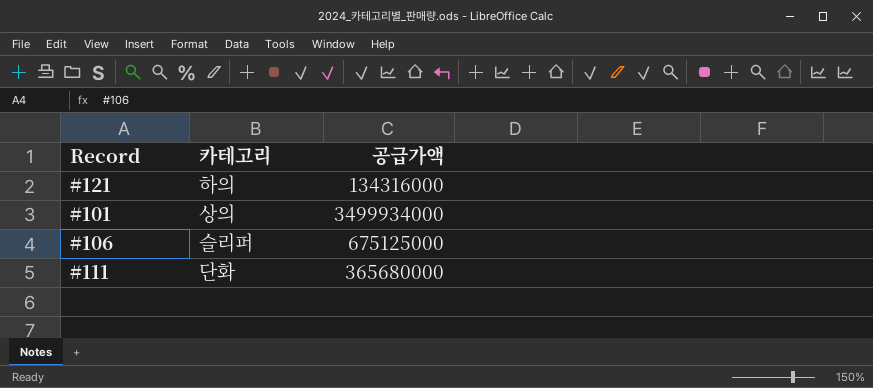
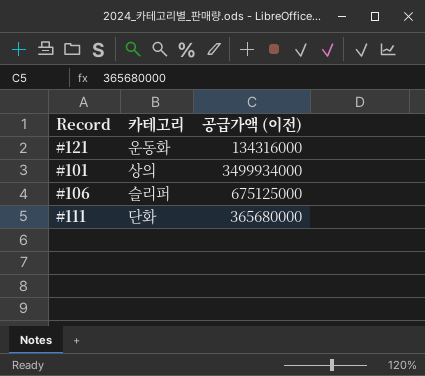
column name: 공급가액 -> 공급가액 (이전)
#121 | 카테고리: 하의 -> 운동화

